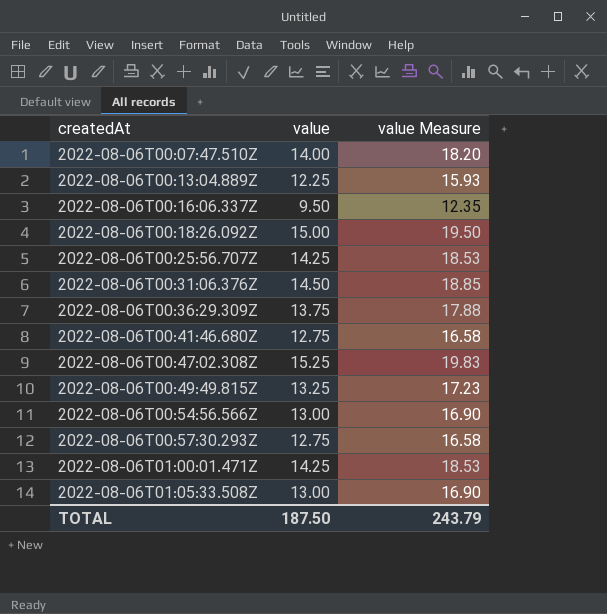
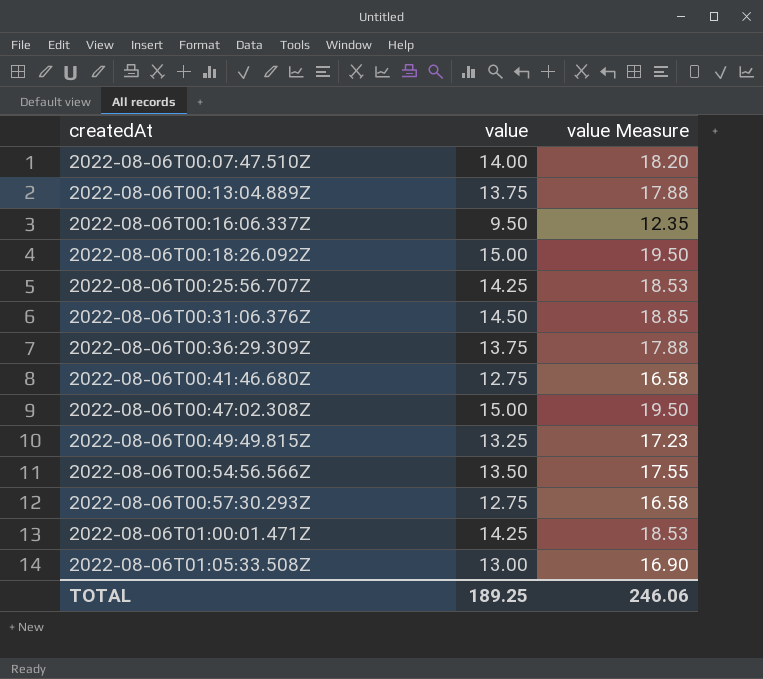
2022-08-06T00:13:04.889Z | value: 12.25 -> 13.75
2022-08-06T00:13:04.889Z | value Measure: 15.93 -> 17.88
2022-08-06T00:47:02.308Z | value: 15.25 -> 15.00
2022-08-06T00:47:02.308Z | value Measure: 19.83 -> 19.50
2022-08-06T00:54:56.566Z | value: 13.00 -> 13.50
2022-08-06T00:54:56.566Z | value Measure: 16.90 -> 17.55
TOTAL | value: 187.50 -> 189.25
TOTAL | value Measure: 243.79 -> 246.06

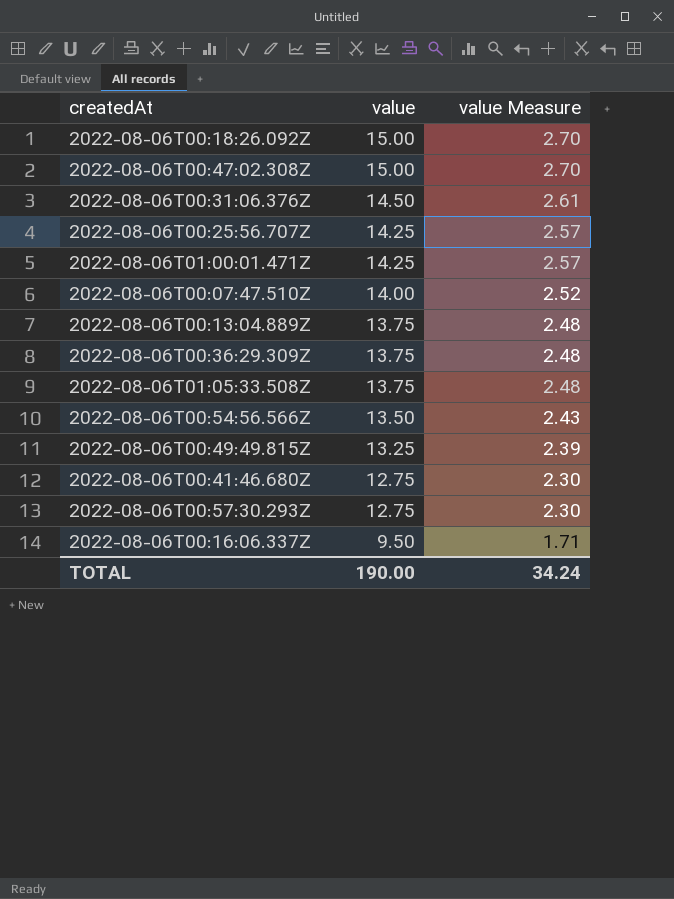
row order: createdAt ascending -> value descending
column value Measure | formula: [value] * 1.3 -> [value] * 0.18
2022-08-06T01:05:33.508Z | value: 13.00 -> 13.75
TOTAL | value: 189.25 -> 190.00
TOTAL | value Measure: 246.06 -> 34.24

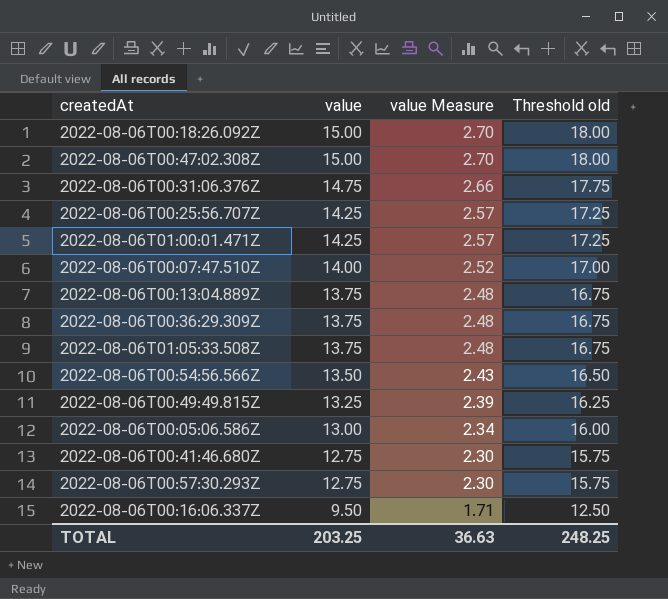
column Threshold old | formula: none -> [value] + 3
2022-08-06T00:31:06.376Z | value: 14.50 -> 14.75
2022-08-06T00:31:06.376Z | value Measure: 2.61 -> 2.66
row 2022-08-06T00:05:06.586Z: none -> 13.00 | 2.34 | 16.00
TOTAL | value: 190.00 -> 203.25
TOTAL | value Measure: 34.24 -> 36.63

